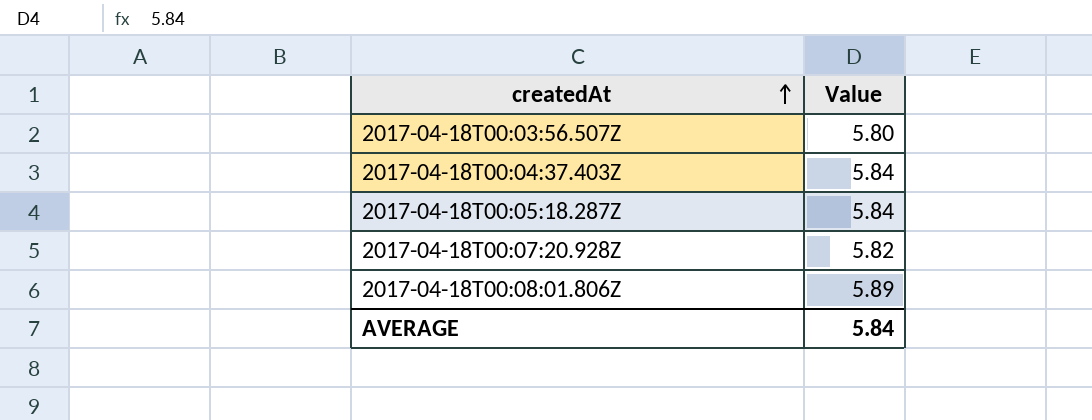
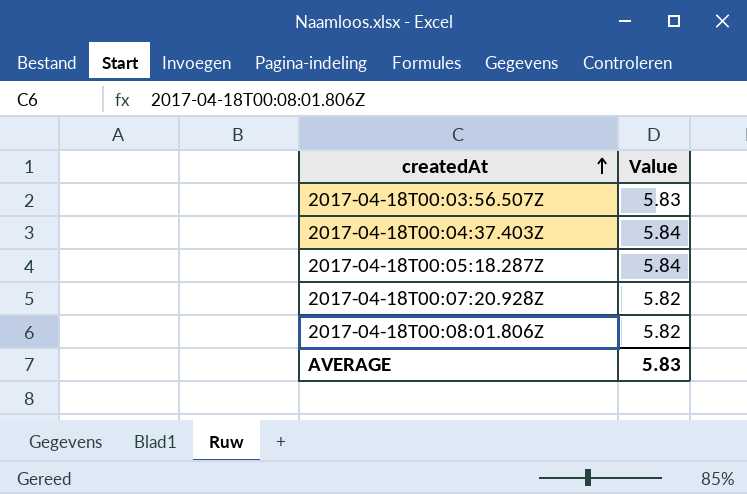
2017-04-18T00:03:56.507Z | Value: 5.80 -> 5.83
2017-04-18T00:08:01.806Z | Value: 5.89 -> 5.82
AVERAGE | Value: 5.84 -> 5.83

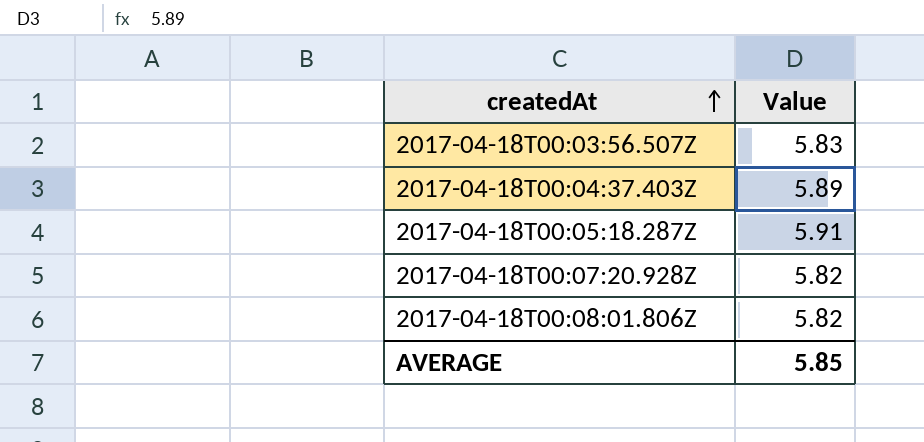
2017-04-18T00:04:37.403Z | Value: 5.84 -> 5.89
2017-04-18T00:05:18.287Z | Value: 5.84 -> 5.91
AVERAGE | Value: 5.83 -> 5.85

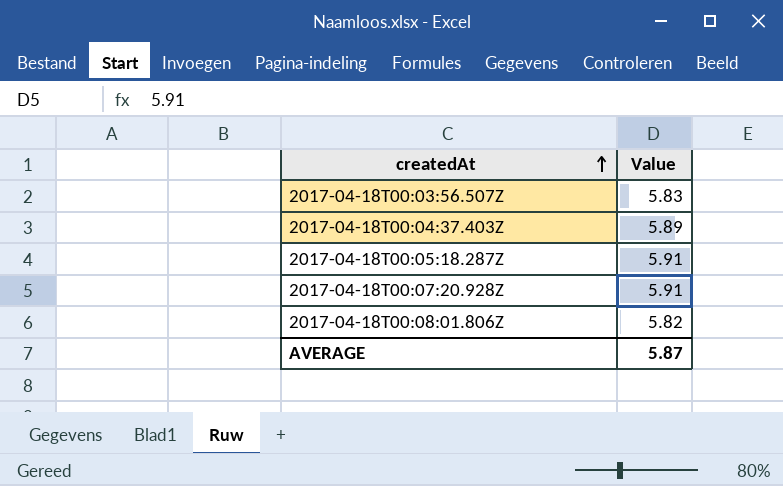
2017-04-18T00:07:20.928Z | Value: 5.82 -> 5.91
AVERAGE | Value: 5.85 -> 5.87

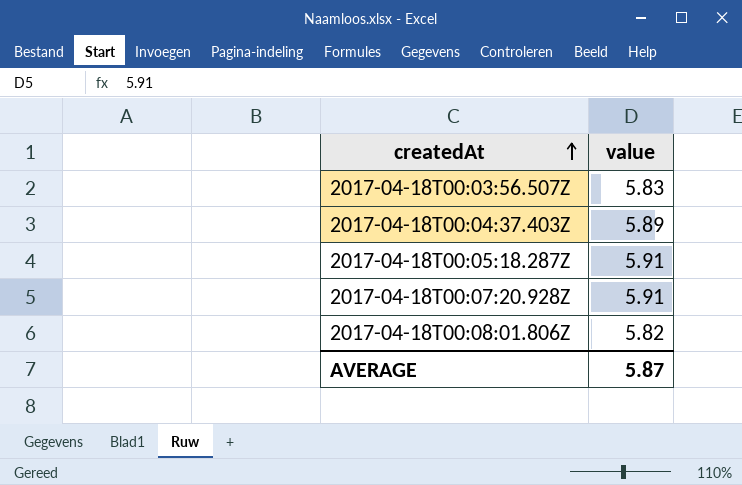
column name: Value -> value

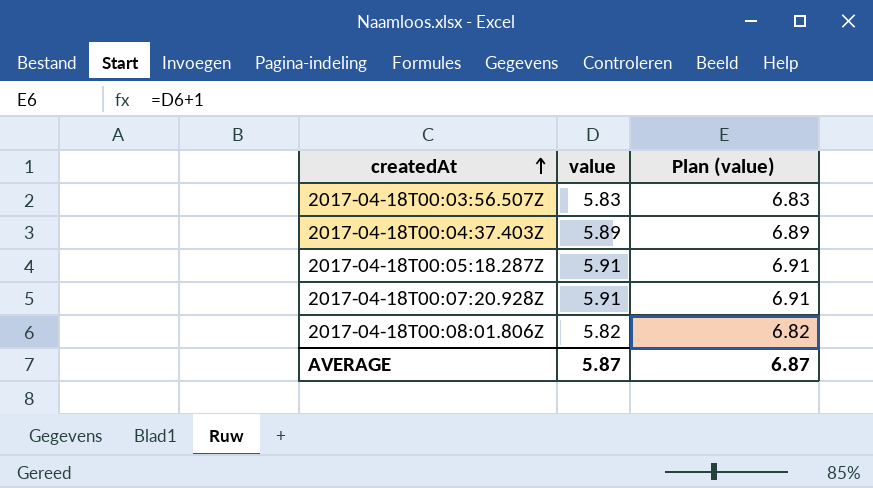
column Plan (value) | formula: none -> [value] + 1

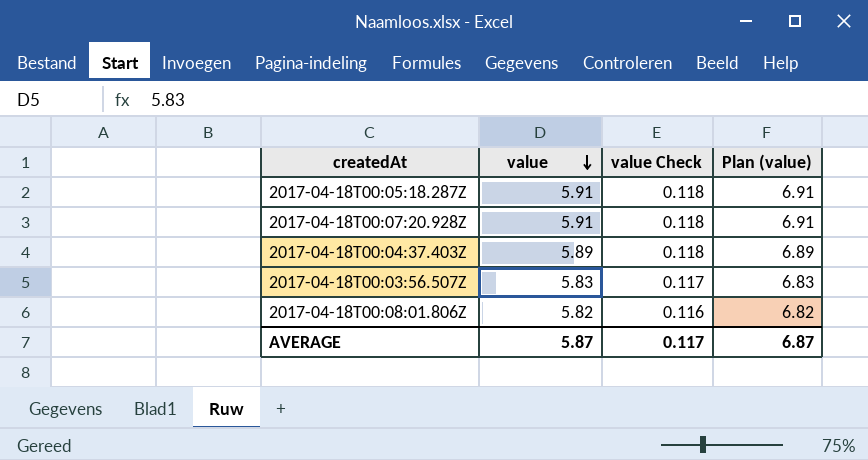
row order: createdAt ascending -> value descending
column value Check | formula: none -> [value] * 0.02

